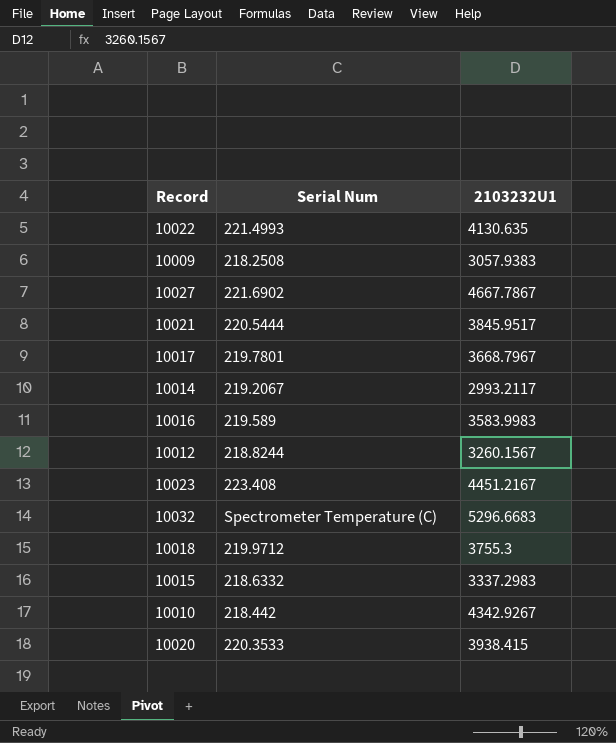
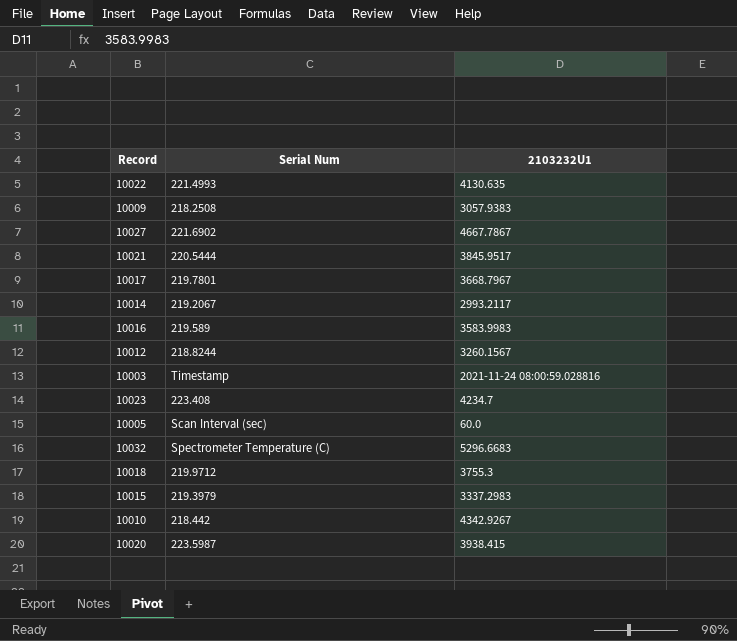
row 10003: none -> Timestamp | 2021-11-24 08:00:59.028816
10023 | 2103232U1: 4451.2167 -> 4234.7
row 10005: none -> Scan Interval (sec) | 60.0
10015 | Serial Num: 218.6332 -> 219.3979
10020 | Serial Num: 220.3533 -> 223.5987

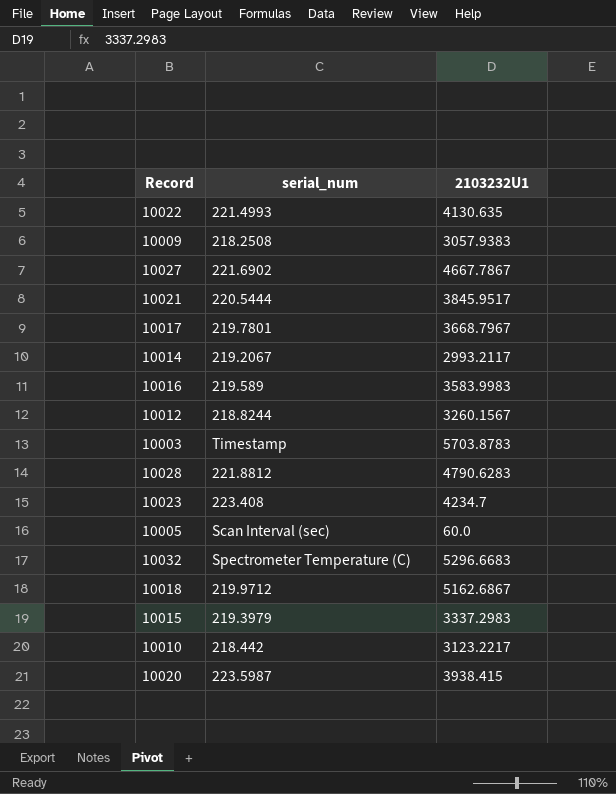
column name: Serial Num -> serial_num
10003 | 2103232U1: 2021-11-24 08:00:59.028816 -> 5703.8783
row 10028: none -> 221.8812 | 4790.6283
10018 | 2103232U1: 3755.3 -> 5162.6867
10010 | 2103232U1: 4342.9267 -> 3123.2217

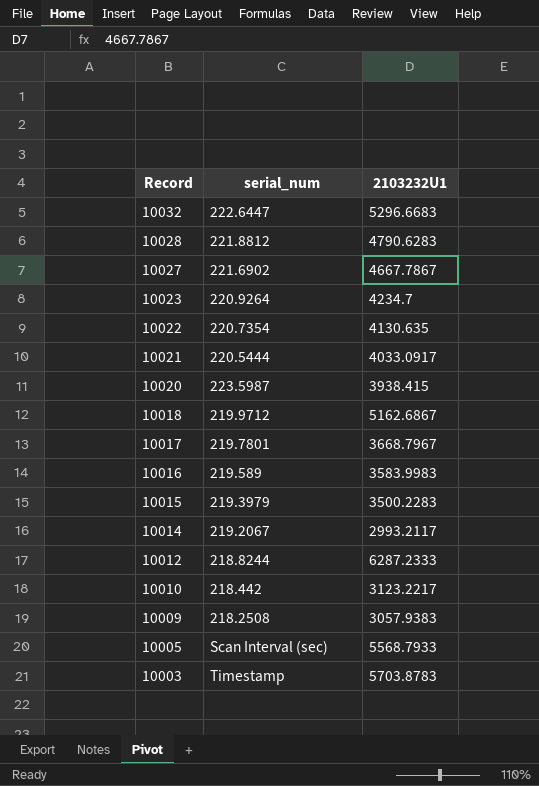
row order: none -> Record descending
10032 | serial_num: Spectrometer Temperature (C) -> 222.6447
10023 | serial_num: 223.408 -> 220.9264
10022 | serial_num: 221.4993 -> 220.7354
10021 | 2103232U1: 3845.9517 -> 4033.0917
10015 | 2103232U1: 3337.2983 -> 3500.2283
10012 | 2103232U1: 3260.1567 -> 6287.2333
10005 | 2103232U1: 60.0 -> 5568.7933

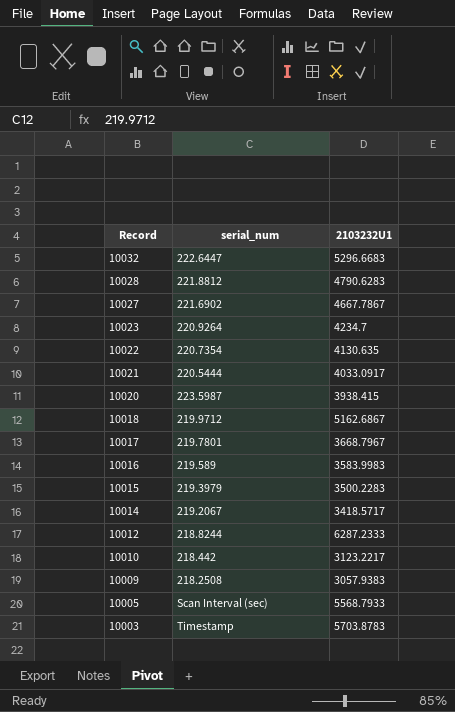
10014 | 2103232U1: 2993.2117 -> 3418.5717

